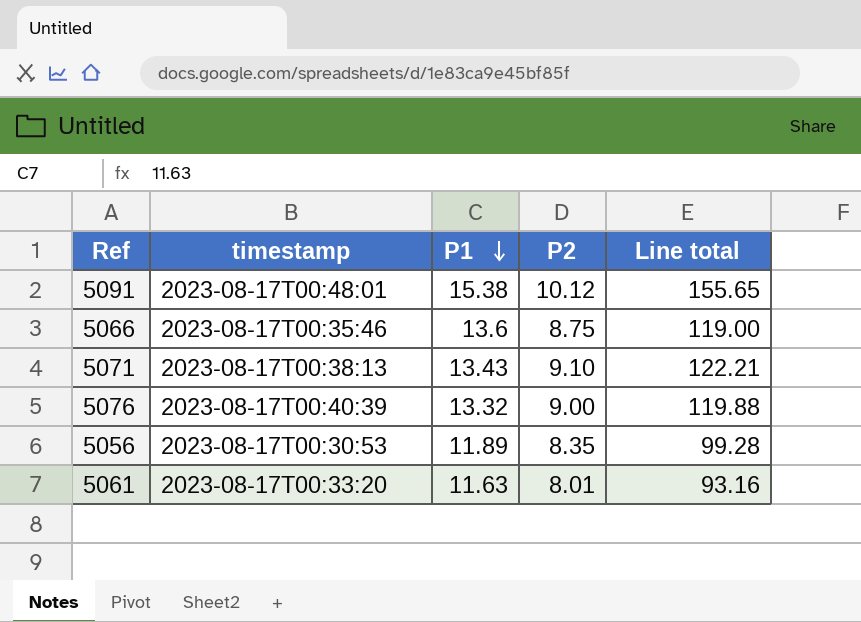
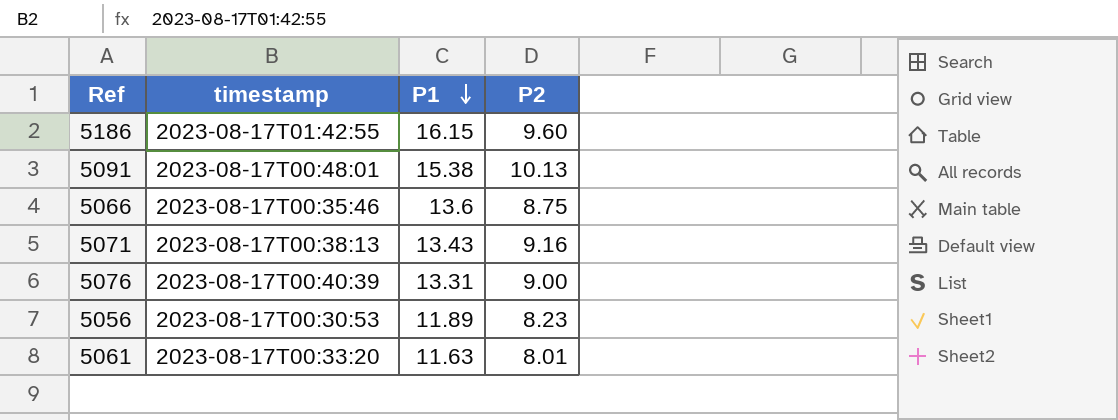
column Line total | formula: [P1] * [P2] -> none
row 5186: none -> 2023-08-17T01:42:55 | 16.15 | 9.60
5091 | P2: 10.12 -> 10.13
5071 | P2: 9.10 -> 9.16
5076 | P1: 13.32 -> 13.31
5056 | P2: 8.35 -> 8.23

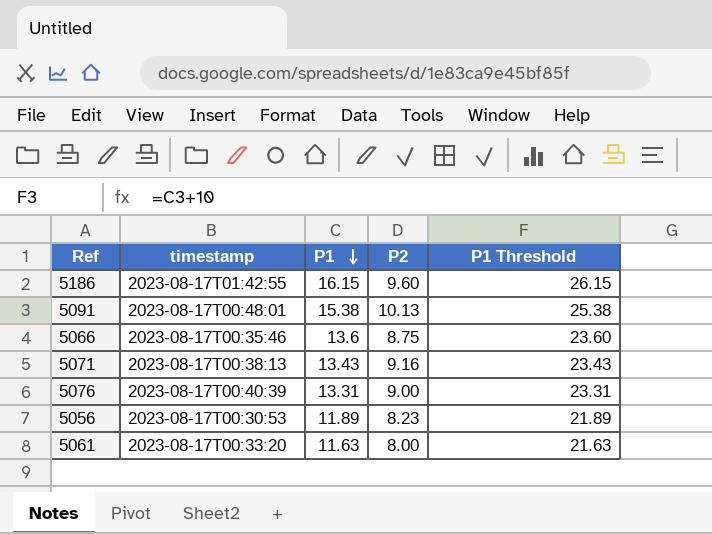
column P1 Threshold | formula: none -> [P1] + 10
5061 | P2: 8.01 -> 8.00

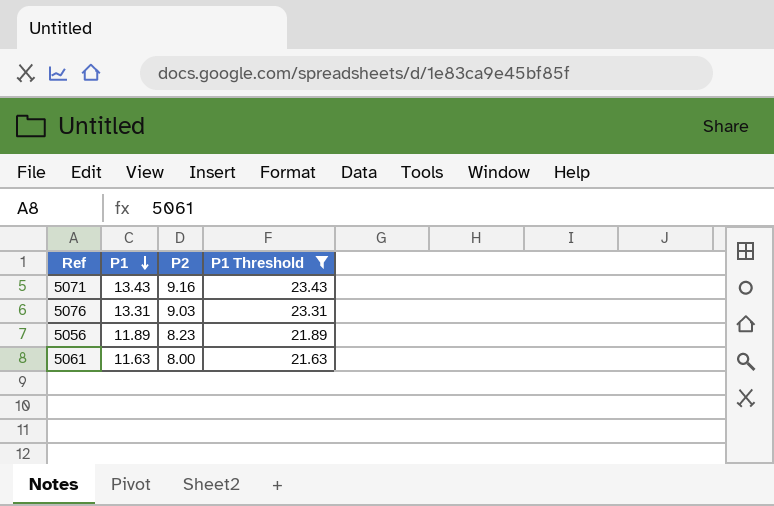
filter: none -> P1 Threshold <= 23.43
column timestamp | position: 2 -> none
5076 | P2: 9.00 -> 9.03

